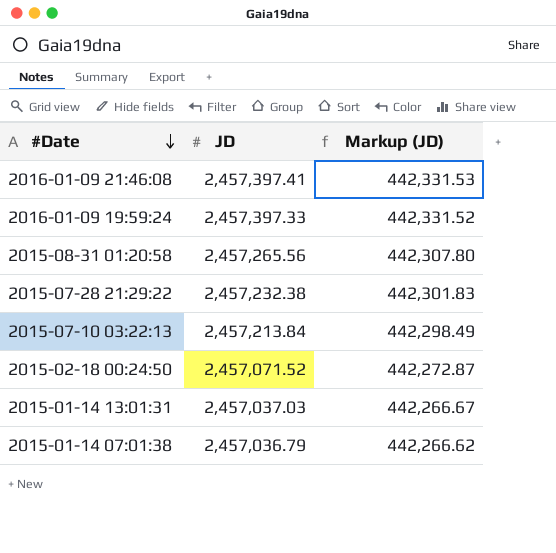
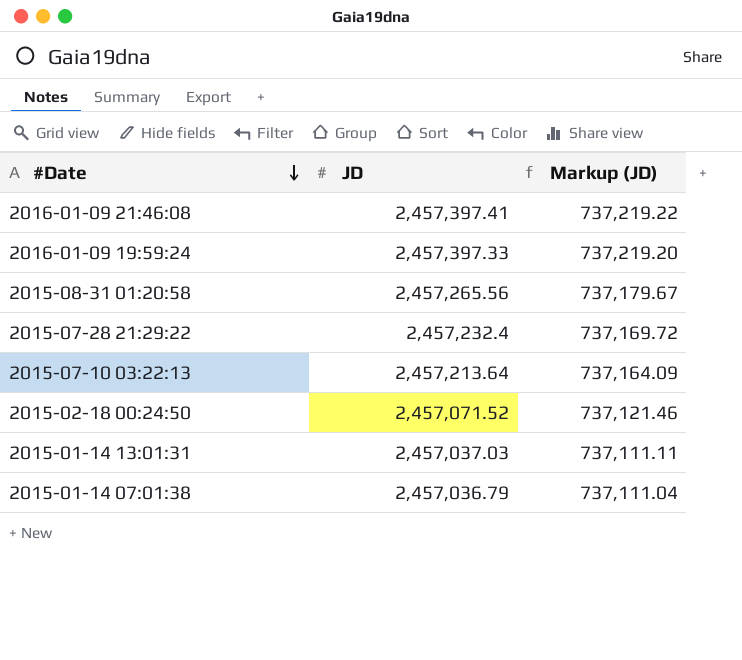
column Markup (JD) | formula: [JD] * 0.18 -> [JD] * 0.3
2015-07-28 21:29:22 | JD: 2,457,232.38 -> 2,457,232.4
2015-07-10 03:22:13 | JD: 2,457,213.84 -> 2,457,213.64

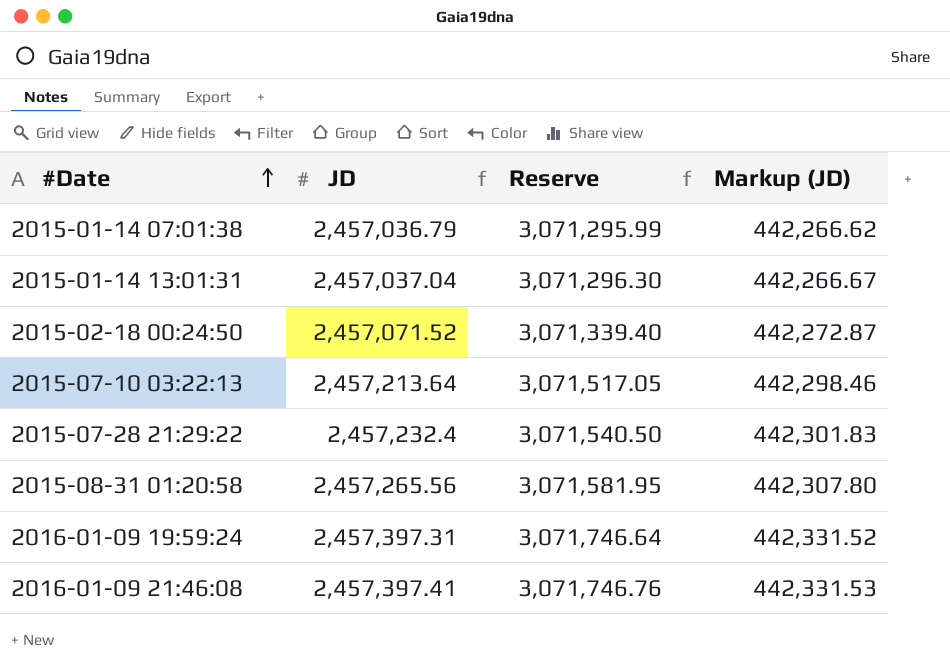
row order: #Date descending -> #Date ascending
column Reserve | formula: none -> [JD] * 1.25
column Markup (JD) | formula: [JD] * 0.3 -> [JD] * 0.18
2015-01-14 13:01:31 | JD: 2,457,037.03 -> 2,457,037.04
2016-01-09 19:59:24 | JD: 2,457,397.33 -> 2,457,397.31

